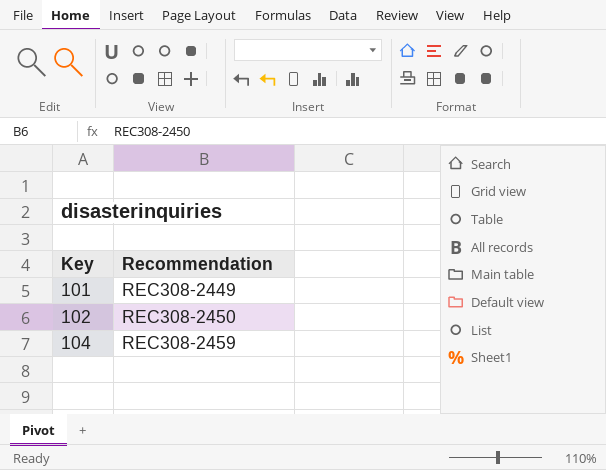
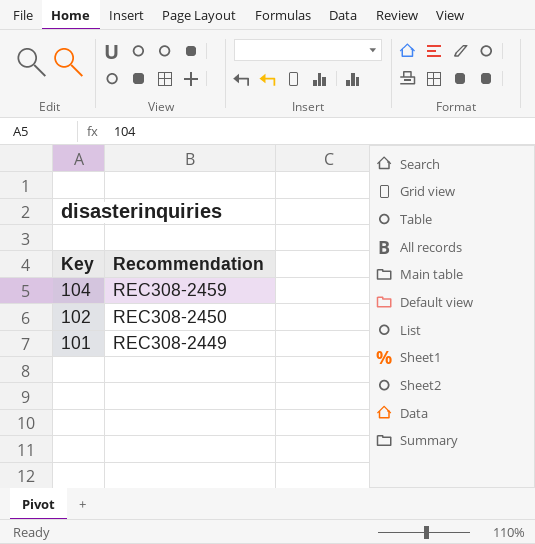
row order: Key ascending -> Key descending

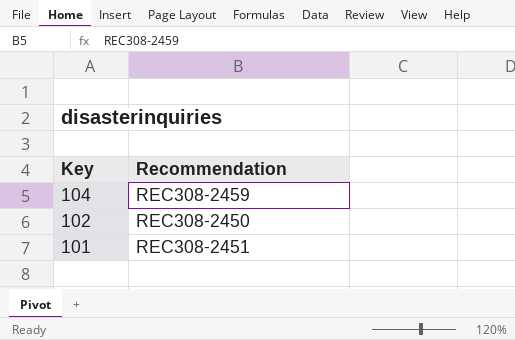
101 | Recommendation: REC308-2449 -> REC308-2451

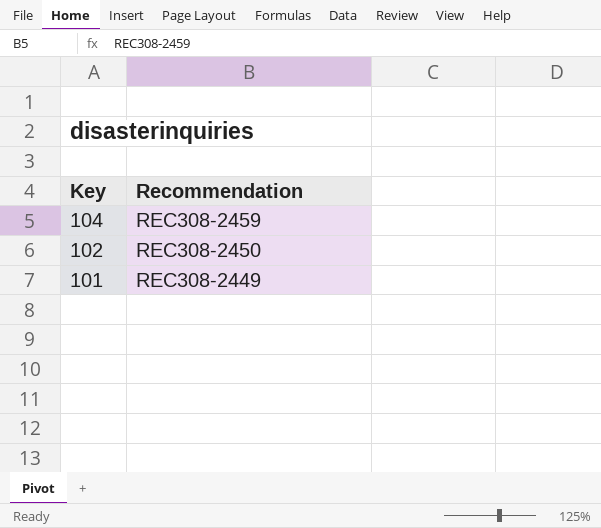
101 | Recommendation: REC308-2451 -> REC308-2449

